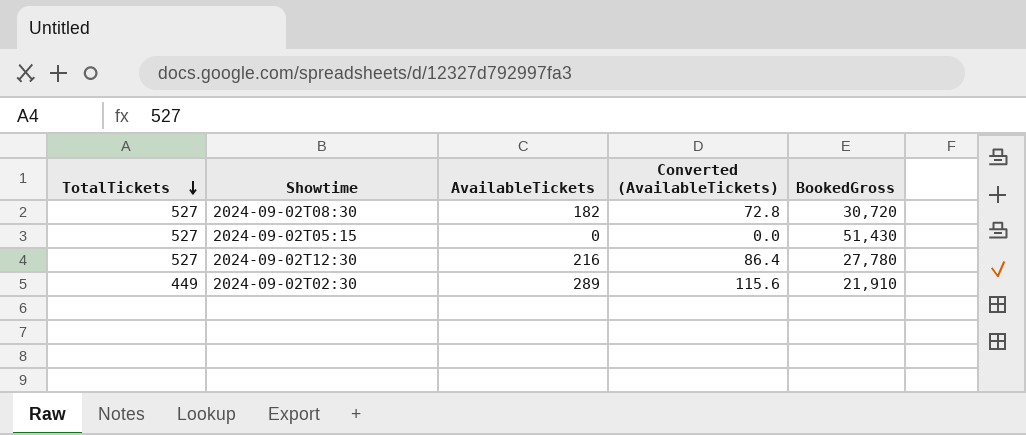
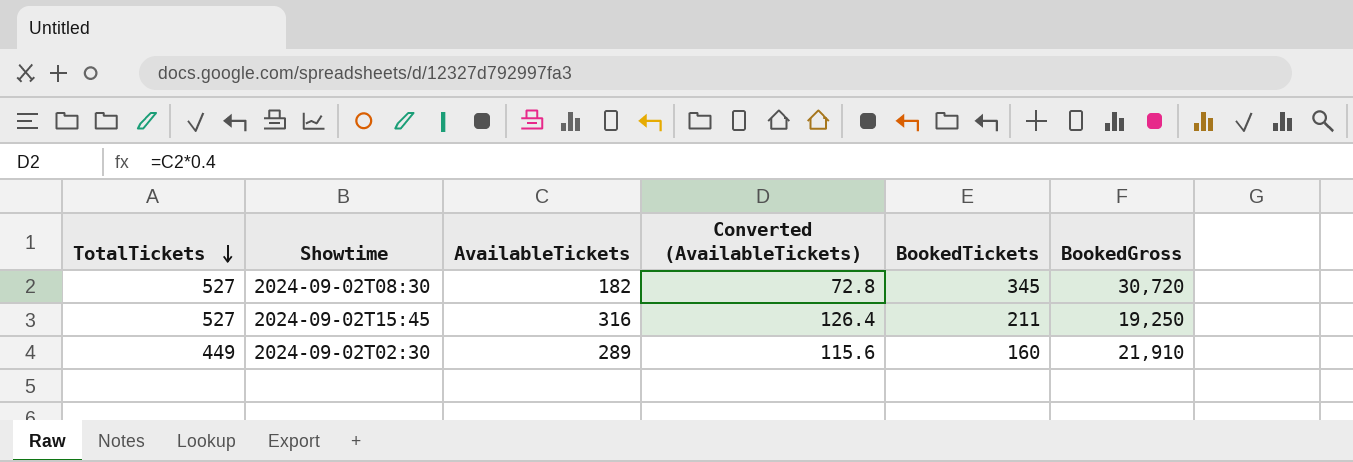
column BookedTickets | formula: none -> [TotalTickets] - [AvailableTickets]
row 2024-09-02T05:15: 527 | 0 | 0.0 | 51,430 -> none
row 2024-09-02T12:30: 527 | 216 | 86.4 | 27,780 -> none
row 2024-09-02T15:45: none -> 527 | 316 | 126.4 | 211 | 19,250

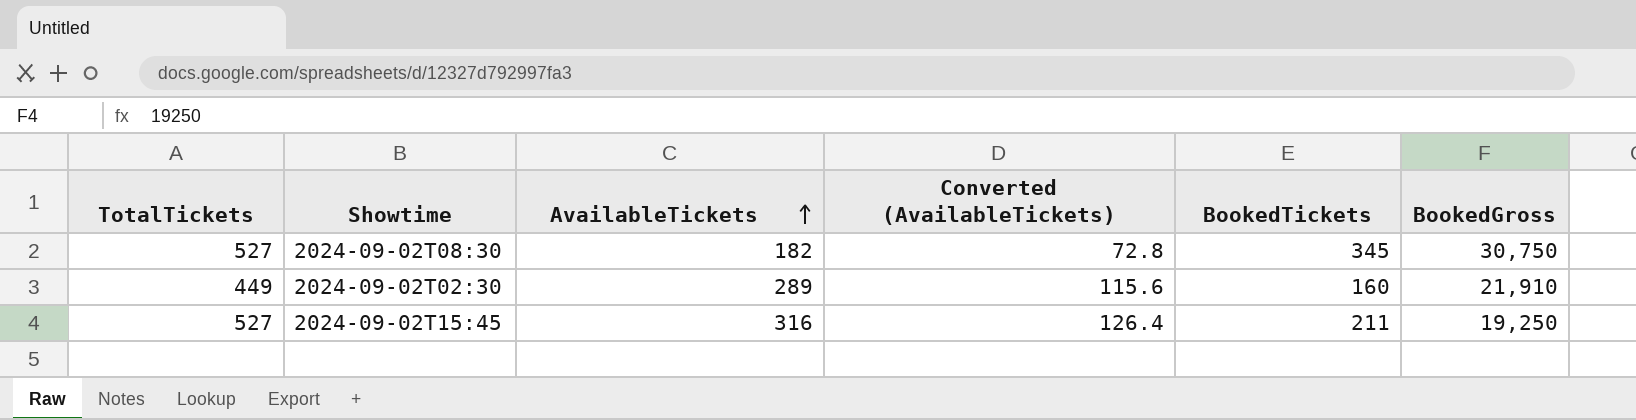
row order: TotalTickets descending -> AvailableTickets ascending
2024-09-02T08:30 | BookedGross: 30,720 -> 30,750

